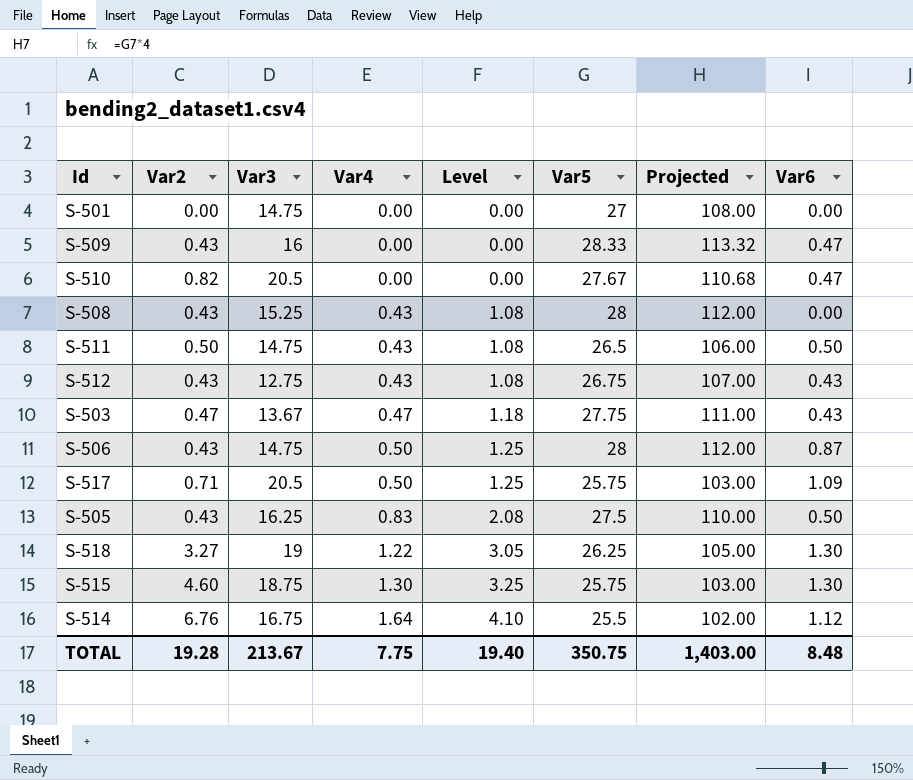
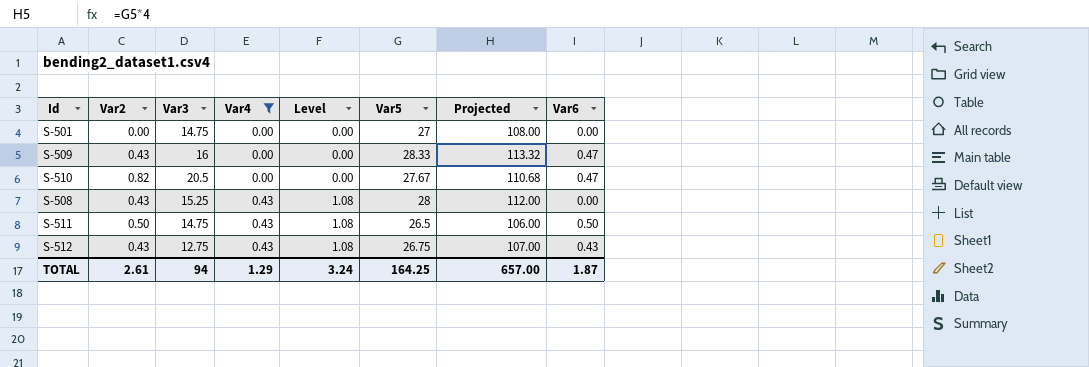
filter: none -> Var4 <= 0.43
TOTAL | Var2: 19.28 -> 2.61
TOTAL | Var3: 213.67 -> 94
TOTAL | Var4: 7.75 -> 1.29
TOTAL | Level: 19.40 -> 3.24
TOTAL | Var5: 350.75 -> 164.25
TOTAL | Projected: 1,403.00 -> 657.00
TOTAL | Var6: 8.48 -> 1.87

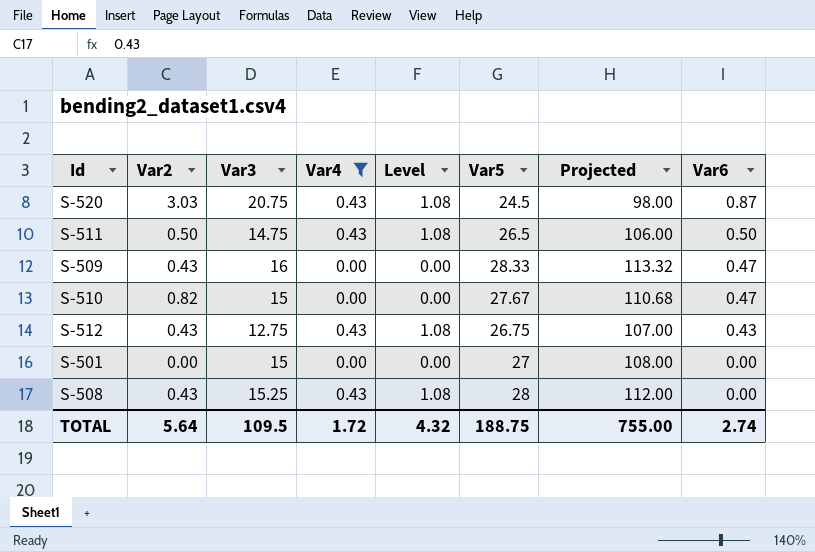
row order: Var4 ascending -> Var6 descending
row S-520: none -> 3.03 | 20.75 | 0.43 | 1.08 | 24.5 | 98.00 | 0.87
S-510 | Var3: 20.5 -> 15
S-501 | Var3: 14.75 -> 15
TOTAL | Var2: 2.61 -> 5.64
TOTAL | Var3: 94 -> 109.5
TOTAL | Var4: 1.29 -> 1.72
TOTAL | Level: 3.24 -> 4.32
TOTAL | Var5: 164.25 -> 188.75
TOTAL | Projected: 657.00 -> 755.00
TOTAL | Var6: 1.87 -> 2.74

